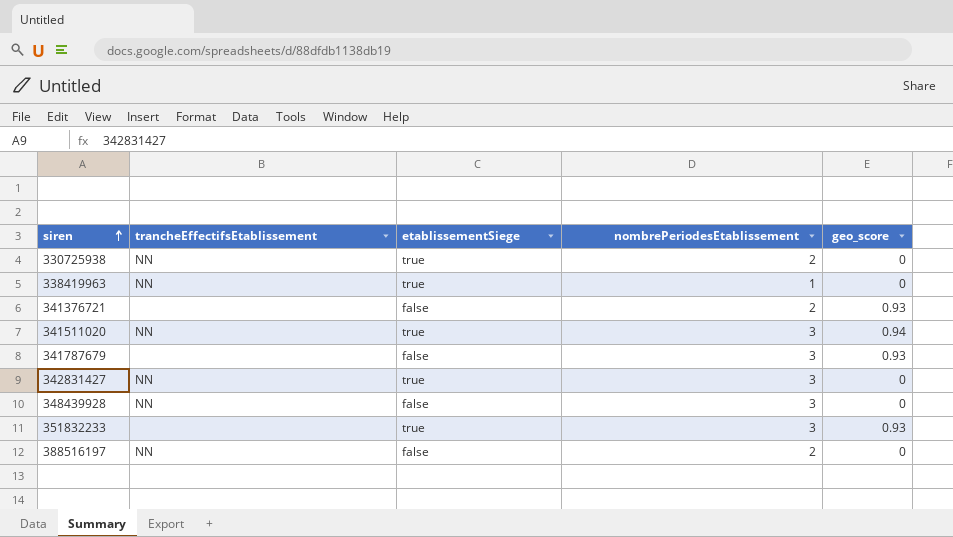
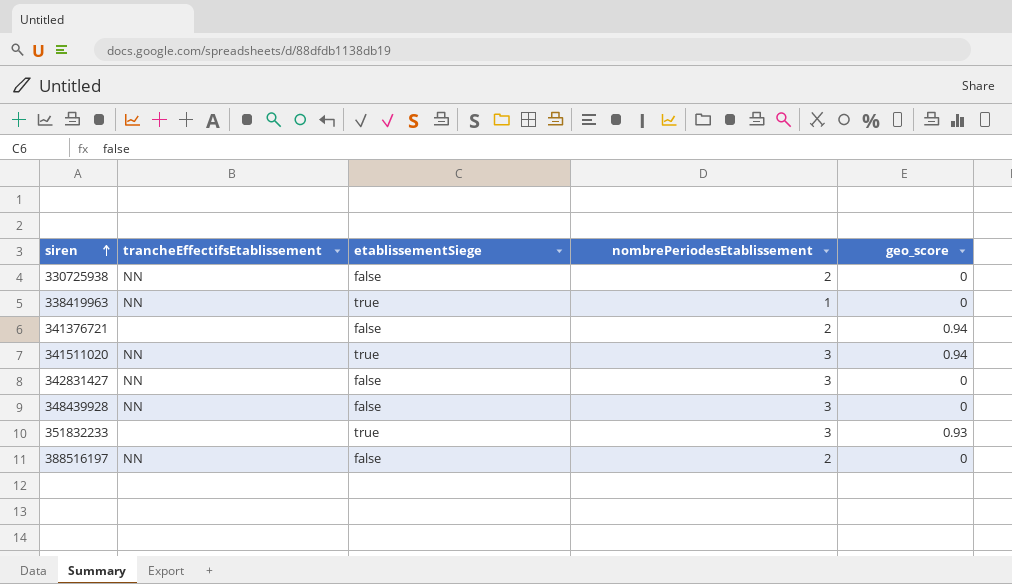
row 341787679: none | false | 3 | 0.93 -> none
330725938 | etablissementSiege: true -> false
341376721 | geo_score: 0.93 -> 0.94
342831427 | etablissementSiege: true -> false

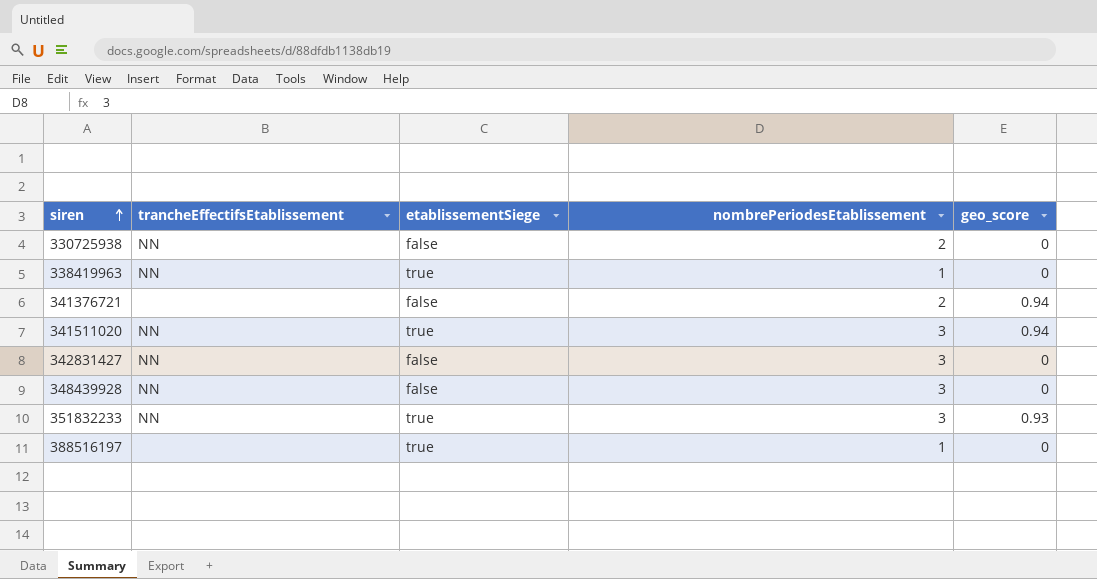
351832233 | trancheEffectifsEtablissement: none -> NN
388516197 | trancheEffectifsEtablissement: NN -> none
388516197 | etablissementSiege: false -> true
388516197 | nombrePeriodesEtablissement: 2 -> 1

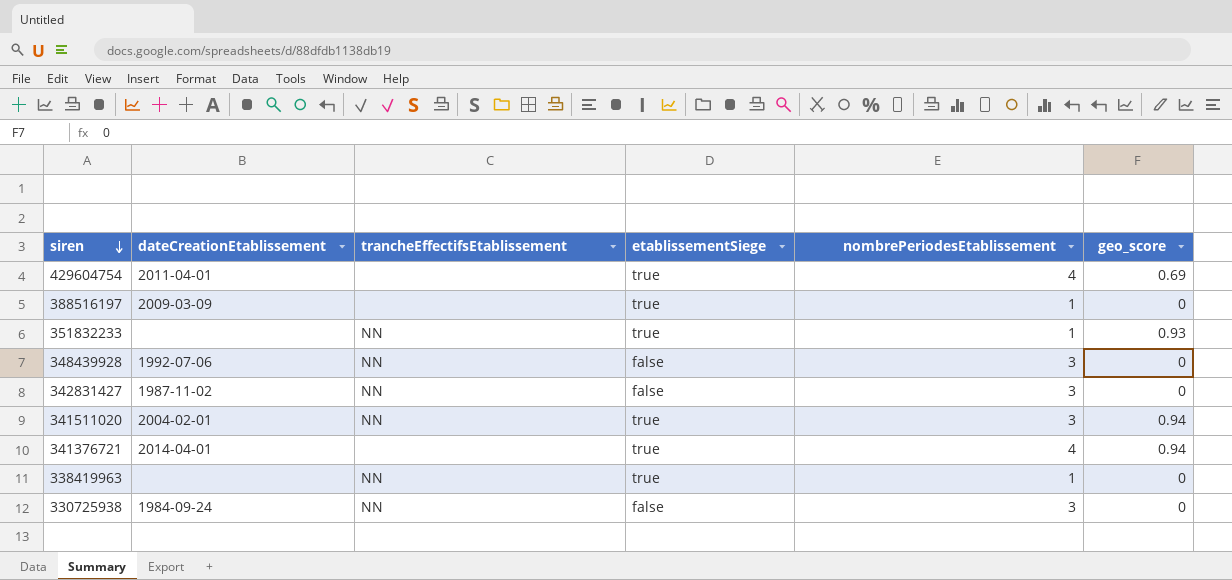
row order: siren ascending -> siren descending
column dateCreationEtablissement | position: none -> 2
row 429604754: none -> 2011-04-01 | none | true | 4 | 0.69
351832233 | nombrePeriodesEtablissement: 3 -> 1
341376721 | etablissementSiege: false -> true
341376721 | nombrePeriodesEtablissement: 2 -> 4
330725938 | nombrePeriodesEtablissement: 2 -> 3

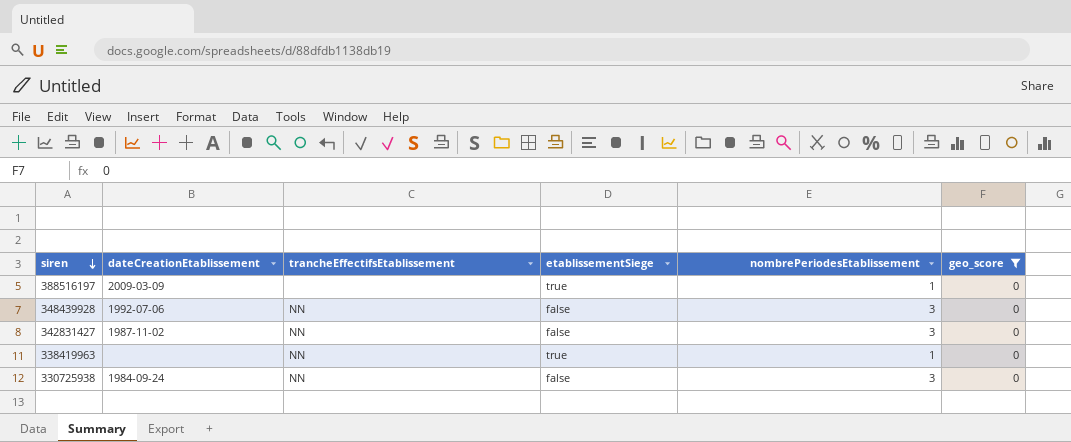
filter: none -> geo_score = 0

